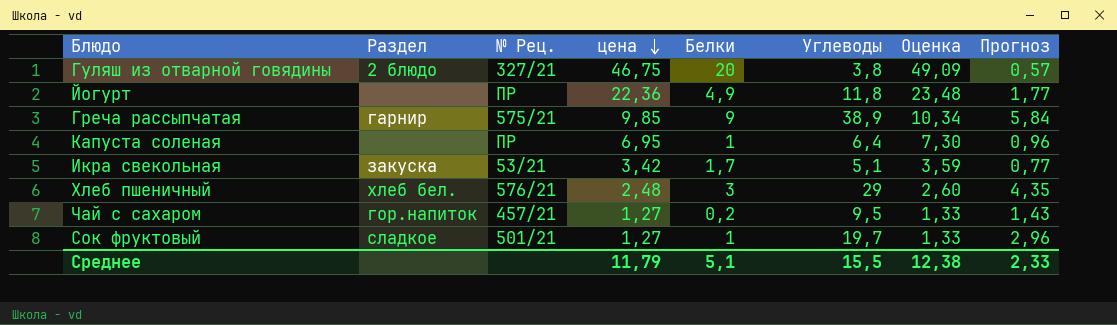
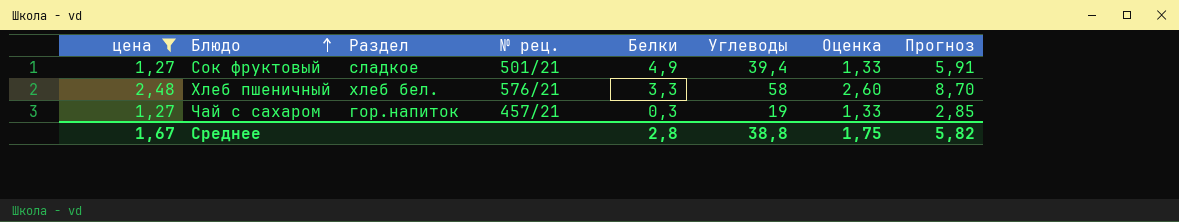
filter: none -> цена <= 2,48
row order: цена descending -> Блюдо ascending
column цена | position: 4 -> 1
column name: № Рец. -> № рец.
Сок фруктовый | Белки: 1 -> 4,9
Сок фруктовый | Углеводы: 19,7 -> 39,4
Сок фруктовый | Прогноз: 2,96 -> 5,91
Хлеб пшеничный | Белки: 3 -> 3,3
Хлеб пшеничный | Углеводы: 29 -> 58
Хлеб пшеничный | Прогноз: 4,35 -> 8,70
Чай с сахаром | Белки: 0,2 -> 0,3
Чай с сахаром | Углеводы: 9,5 -> 19
Чай с сахаром | Прогноз: 1,43 -> 2,85
Среднее | цена: 11,79 -> 1,67
Среднее | Белки: 5,1 -> 2,8
Среднее | Углеводы: 15,5 -> 38,8
Среднее | Оценка: 12,38 -> 1,75
Среднее | Прогноз: 2,33 -> 5,82

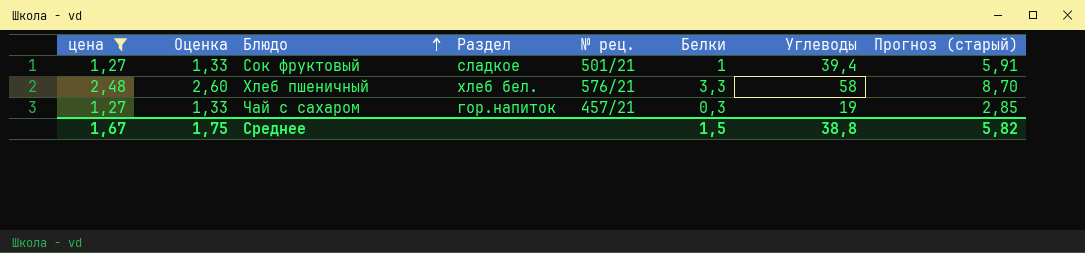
column Оценка | position: 7 -> 2
column name: Прогноз -> Прогноз (старый)
Сок фруктовый | Белки: 4,9 -> 1
Среднее | Белки: 2,8 -> 1,5

